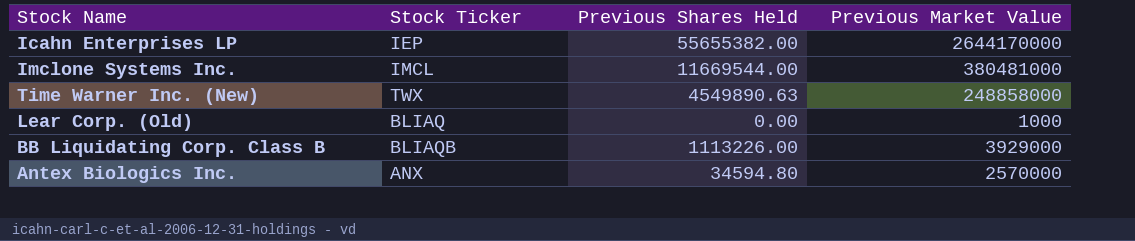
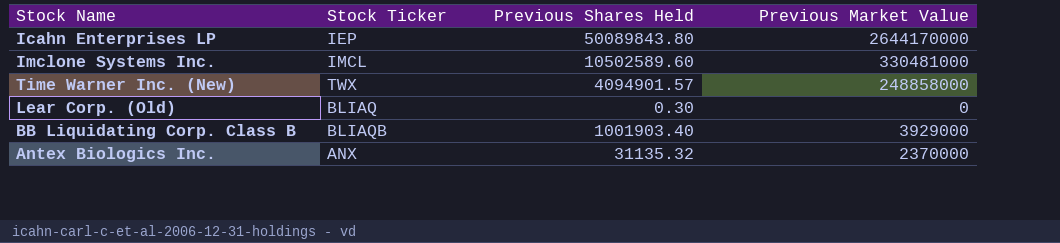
Icahn Enterprises LP | Previous Shares Held: 55655382.00 -> 50089843.80
Imclone Systems Inc. | Previous Shares Held: 11669544.00 -> 10502589.60
Imclone Systems Inc. | Previous Market Value: 380481000 -> 330481000
Time Warner Inc. (New) | Previous Shares Held: 4549890.63 -> 4094901.57
Lear Corp. (Old) | Previous Shares Held: 0.00 -> 0.30
Lear Corp. (Old) | Previous Market Value: 1000 -> 0
BB Liquidating Corp. Class B | Previous Shares Held: 1113226.00 -> 1001903.40
Antex Biologics Inc. | Previous Shares Held: 34594.80 -> 31135.32
Antex Biologics Inc. | Previous Market Value: 2570000 -> 2370000

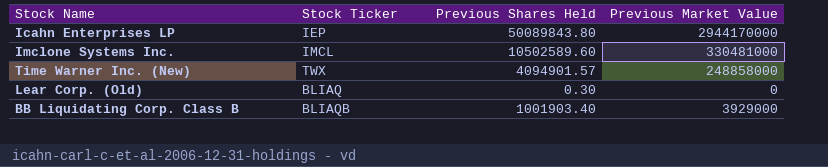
row Antex Biologics Inc.: ANX | 31135.32 | 2370000 -> none
Icahn Enterprises LP | Previous Market Value: 2644170000 -> 2944170000

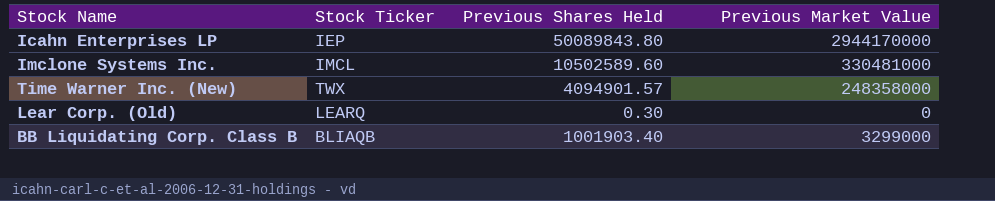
Time Warner Inc. (New) | Previous Market Value: 248858000 -> 248358000
Lear Corp. (Old) | Stock Ticker: BLIAQ -> LEARQ
BB Liquidating Corp. Class B | Previous Market Value: 3929000 -> 3299000

